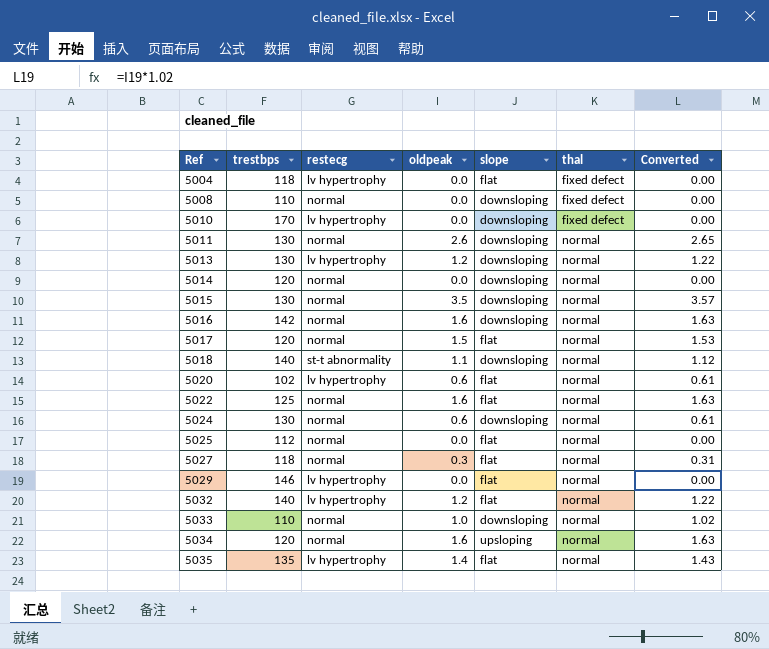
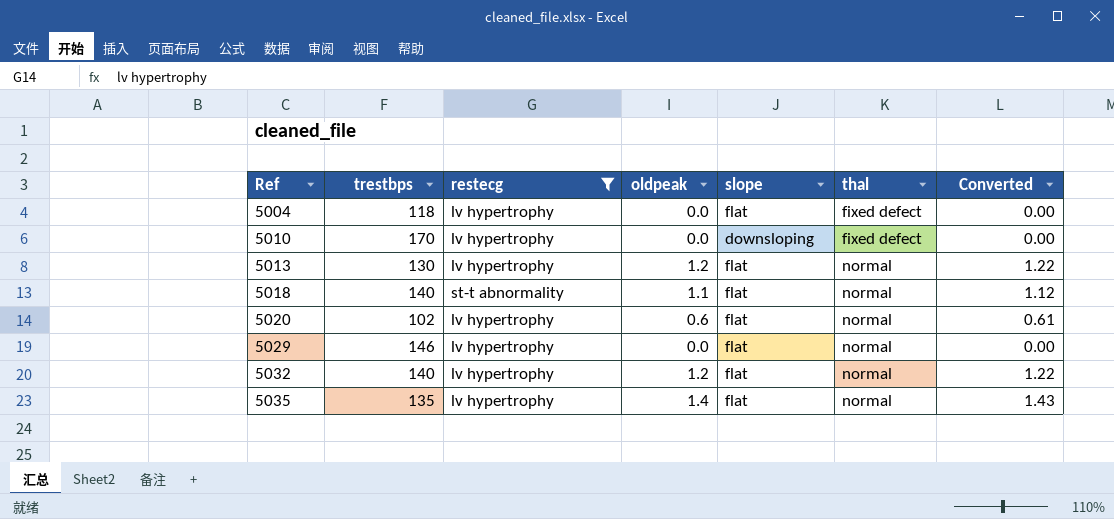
filter: none -> restecg != normal
5013 | slope: downsloping -> flat
5018 | slope: downsloping -> flat

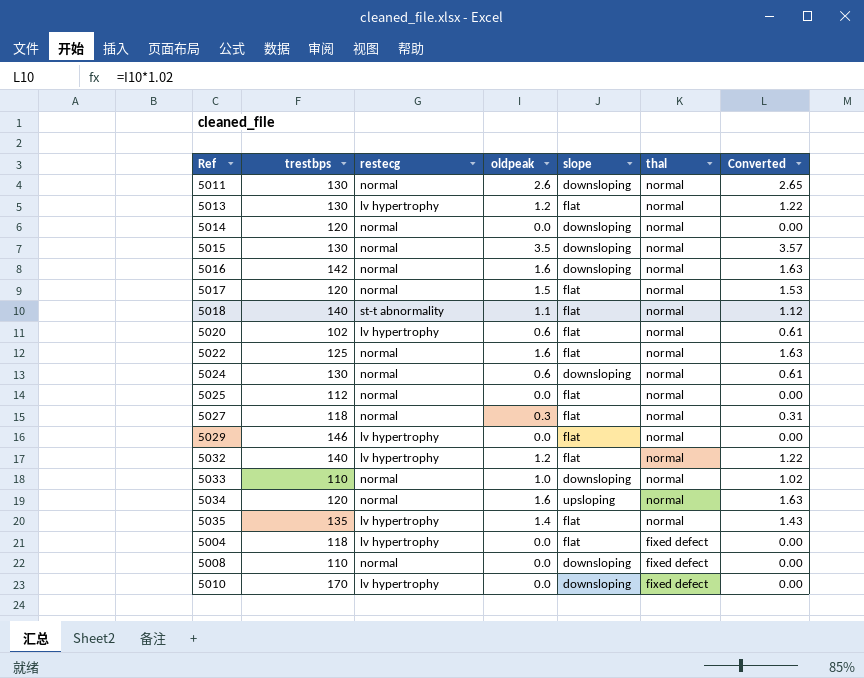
filter: restecg != normal -> none
row order: Ref ascending -> thal descending

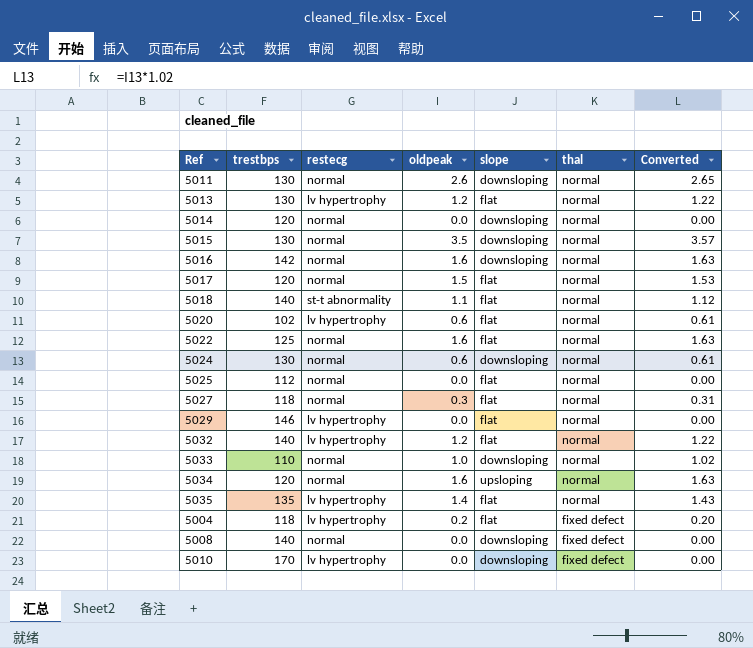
5004 | oldpeak: 0.0 -> 0.2
5004 | Converted: 0.00 -> 0.20
5008 | trestbps: 110 -> 140

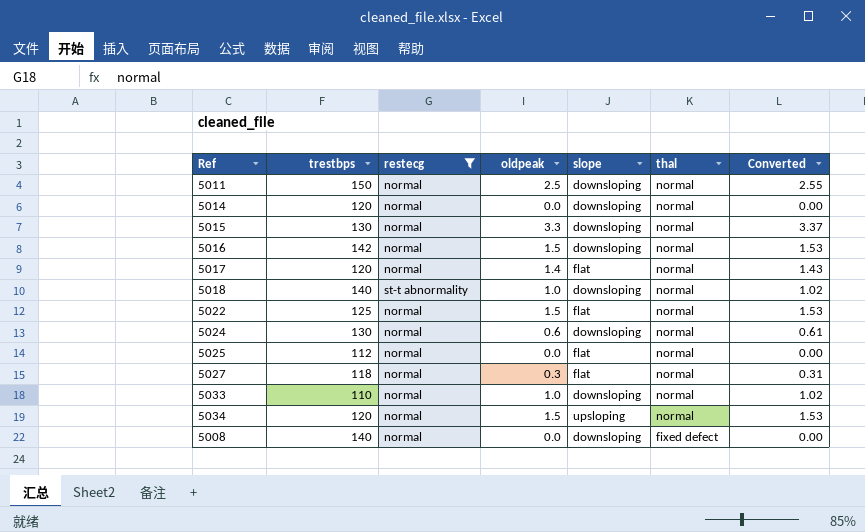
filter: none -> restecg != lv hypertrophy
5011 | trestbps: 130 -> 150
5011 | oldpeak: 2.6 -> 2.5
5011 | Converted: 2.65 -> 2.55
5015 | oldpeak: 3.5 -> 3.3
5015 | Converted: 3.57 -> 3.37
5016 | oldpeak: 1.6 -> 1.5
5016 | Converted: 1.63 -> 1.53
5017 | oldpeak: 1.5 -> 1.4
5017 | Converted: 1.53 -> 1.43
5018 | oldpeak: 1.1 -> 1.0
5018 | slope: flat -> downsloping
5018 | Converted: 1.12 -> 1.02
5022 | oldpeak: 1.6 -> 1.5
5022 | Converted: 1.63 -> 1.53
5034 | oldpeak: 1.6 -> 1.5
5034 | Converted: 1.63 -> 1.53

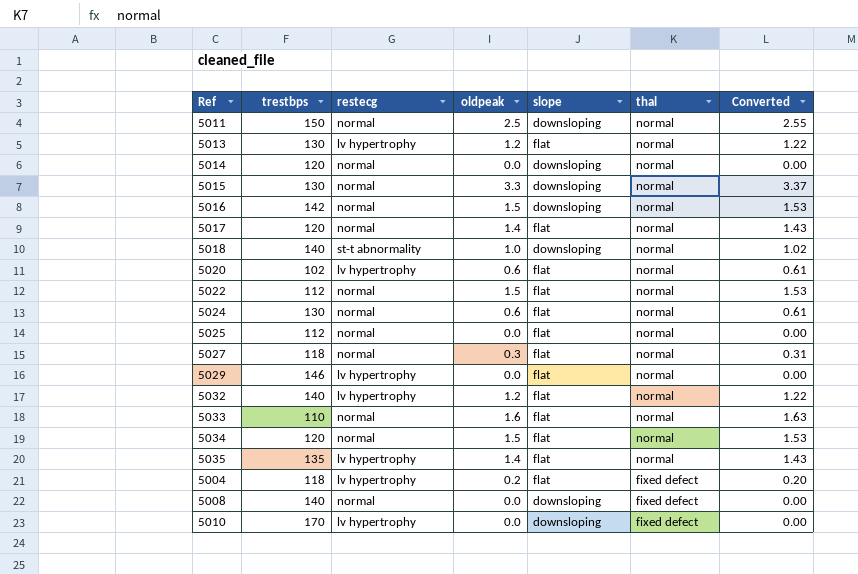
filter: restecg != lv hypertrophy -> none
5022 | trestbps: 125 -> 112
5024 | slope: downsloping -> flat
5033 | oldpeak: 1.0 -> 1.6
5033 | slope: downsloping -> flat
5033 | Converted: 1.02 -> 1.63
5034 | slope: upsloping -> flat

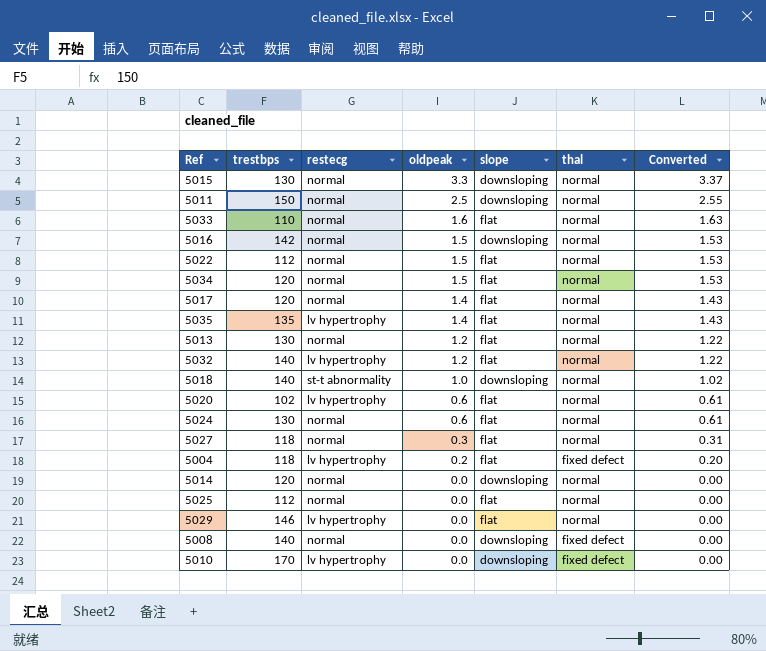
row order: thal descending -> oldpeak descending
5013 | restecg: lv hypertrophy -> normal

